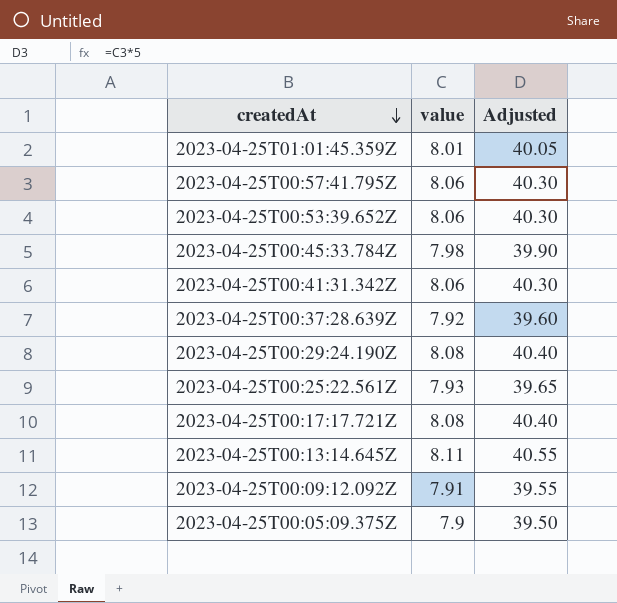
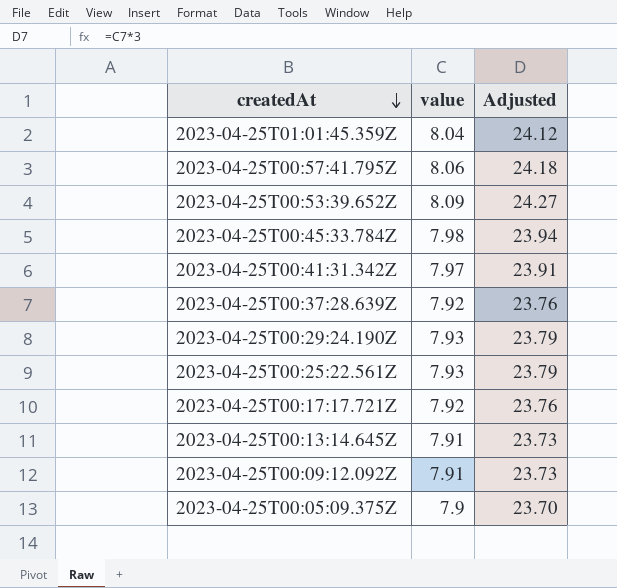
column Adjusted | formula: [value] * 5 -> [value] * 3
2023-04-25T01:01:45.359Z | value: 8.01 -> 8.04
2023-04-25T00:53:39.652Z | value: 8.06 -> 8.09
2023-04-25T00:41:31.342Z | value: 8.06 -> 7.97
2023-04-25T00:29:24.190Z | value: 8.08 -> 7.93
2023-04-25T00:17:17.721Z | value: 8.08 -> 7.92
2023-04-25T00:13:14.645Z | value: 8.11 -> 7.91

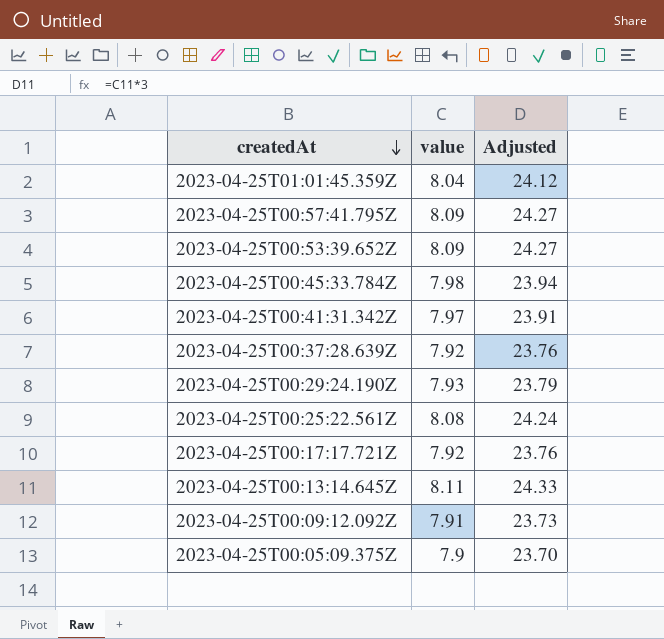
2023-04-25T00:57:41.795Z | value: 8.06 -> 8.09
2023-04-25T00:57:41.795Z | Adjusted: 24.18 -> 24.27
2023-04-25T00:25:22.561Z | value: 7.93 -> 8.08
2023-04-25T00:25:22.561Z | Adjusted: 23.79 -> 24.24
2023-04-25T00:13:14.645Z | value: 7.91 -> 8.11
2023-04-25T00:13:14.645Z | Adjusted: 23.73 -> 24.33

